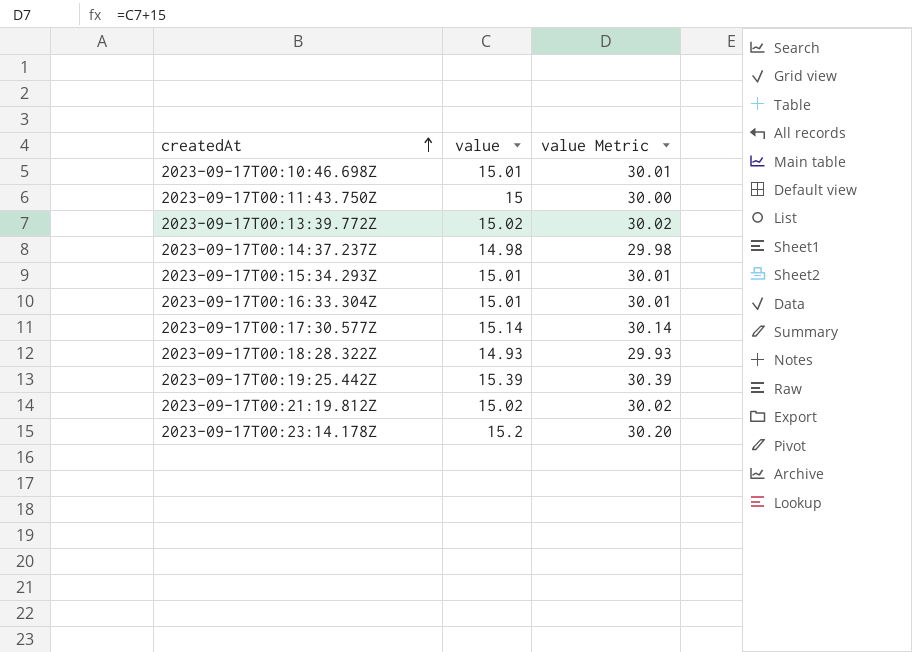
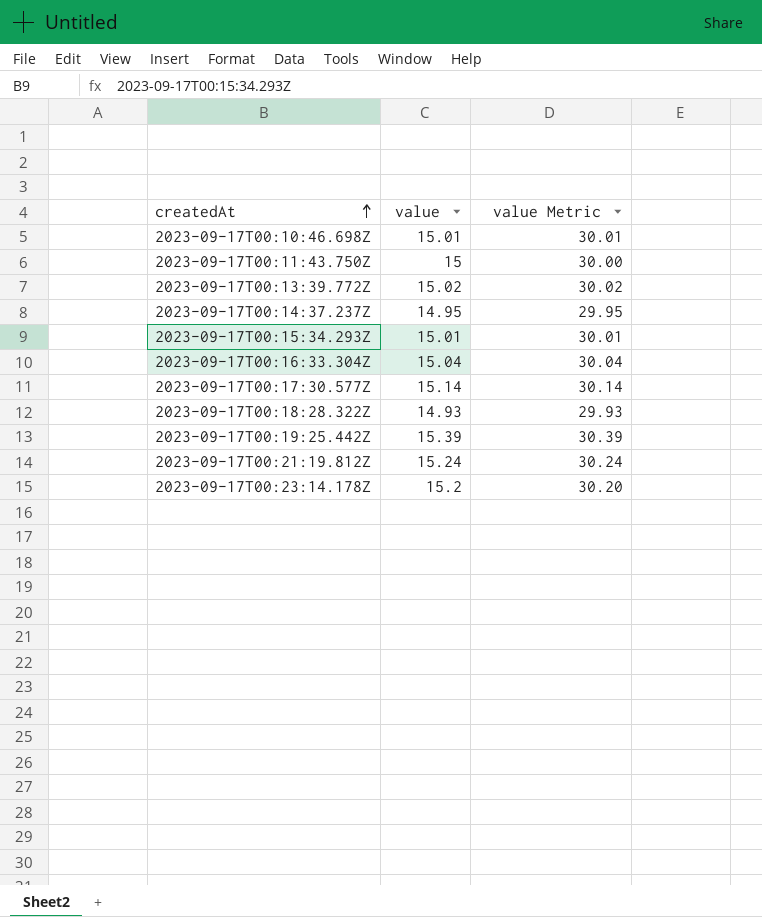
2023-09-17T00:14:37.237Z | value: 14.98 -> 14.95
2023-09-17T00:14:37.237Z | value Metric: 29.98 -> 29.95
2023-09-17T00:16:33.304Z | value: 15.01 -> 15.04
2023-09-17T00:16:33.304Z | value Metric: 30.01 -> 30.04
2023-09-17T00:21:19.812Z | value: 15.02 -> 15.24
2023-09-17T00:21:19.812Z | value Metric: 30.02 -> 30.24

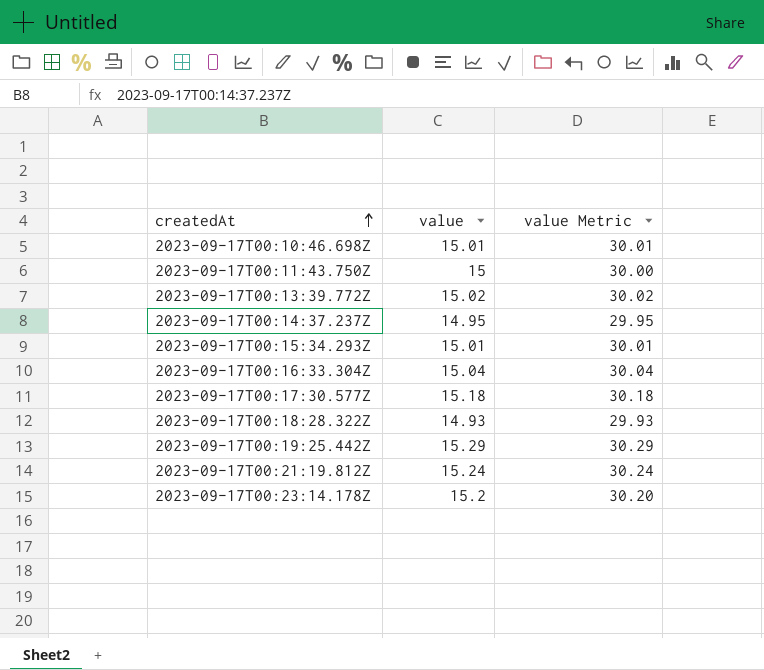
2023-09-17T00:17:30.577Z | value: 15.14 -> 15.18
2023-09-17T00:17:30.577Z | value Metric: 30.14 -> 30.18
2023-09-17T00:19:25.442Z | value: 15.39 -> 15.29
2023-09-17T00:19:25.442Z | value Metric: 30.39 -> 30.29

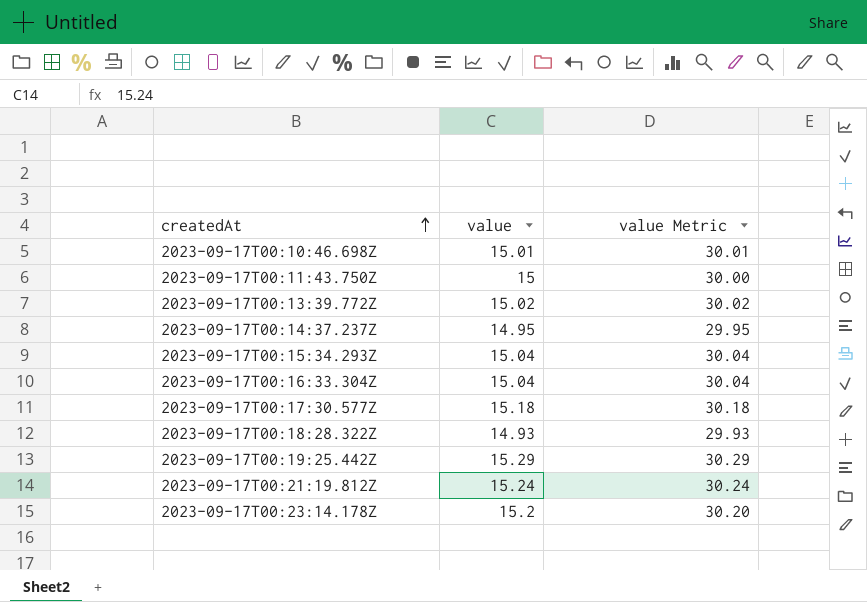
2023-09-17T00:15:34.293Z | value: 15.01 -> 15.04
2023-09-17T00:15:34.293Z | value Metric: 30.01 -> 30.04

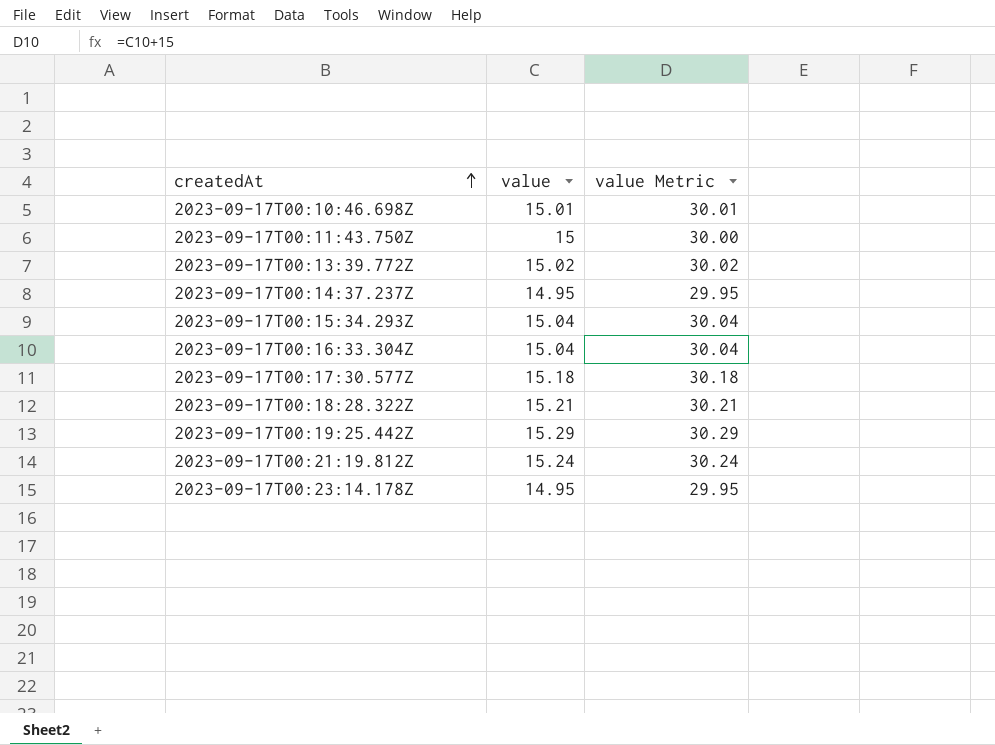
2023-09-17T00:18:28.322Z | value: 14.93 -> 15.21
2023-09-17T00:18:28.322Z | value Metric: 29.93 -> 30.21
2023-09-17T00:23:14.178Z | value: 15.2 -> 14.95
2023-09-17T00:23:14.178Z | value Metric: 30.20 -> 29.95

